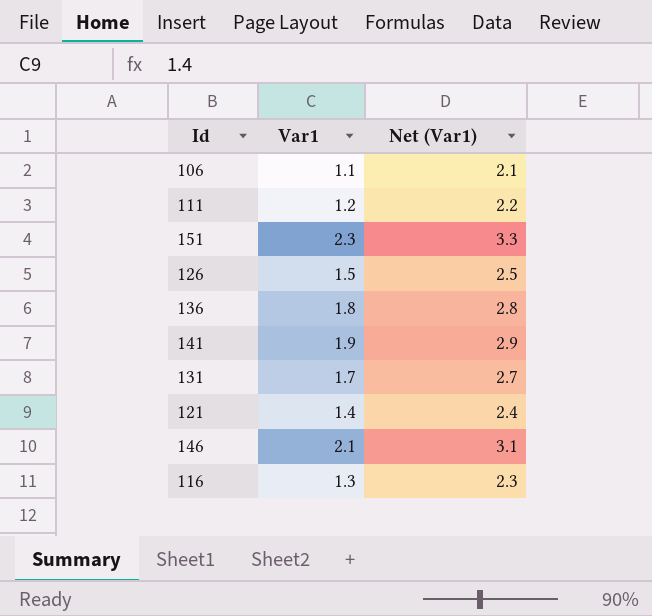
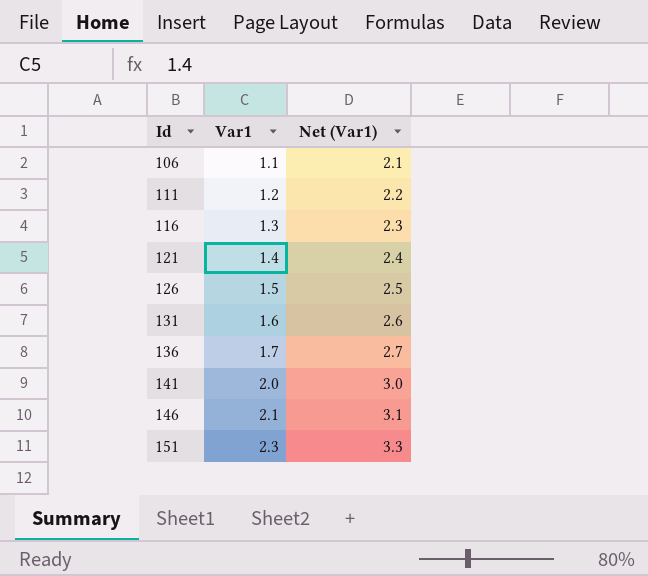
row order: none -> Id ascending
131 | Var1: 1.7 -> 1.6
131 | Net (Var1): 2.7 -> 2.6
136 | Var1: 1.8 -> 1.7
136 | Net (Var1): 2.8 -> 2.7
141 | Var1: 1.9 -> 2.0
141 | Net (Var1): 2.9 -> 3.0

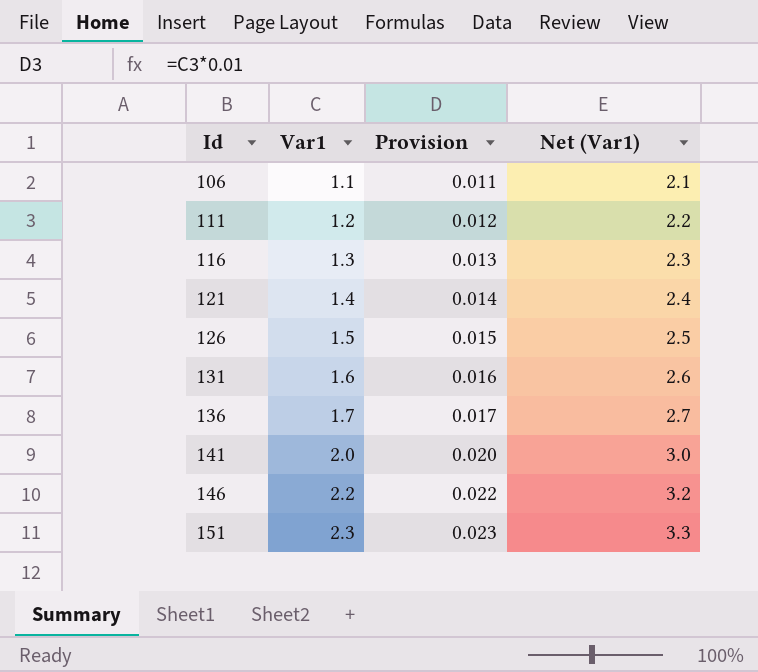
column Provision | formula: none -> [Var1] * 0.01
146 | Var1: 2.1 -> 2.2
146 | Net (Var1): 3.1 -> 3.2

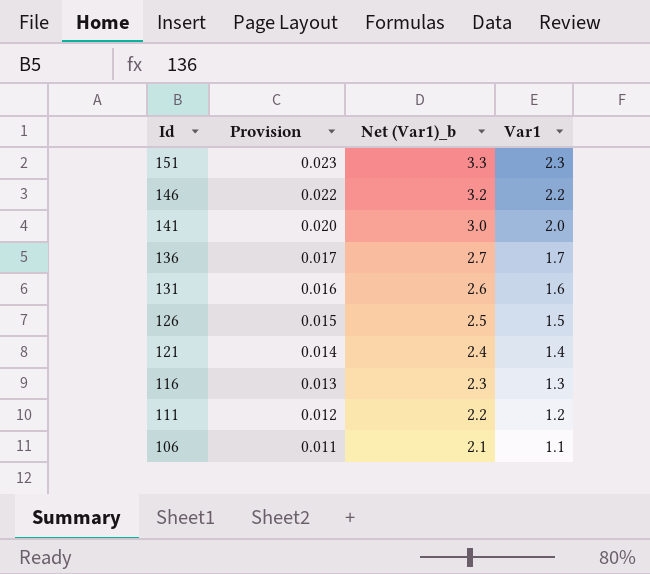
row order: Id ascending -> Id descending
column name: Net (Var1) -> Net (Var1)_b
column Var1 | position: 2 -> 4

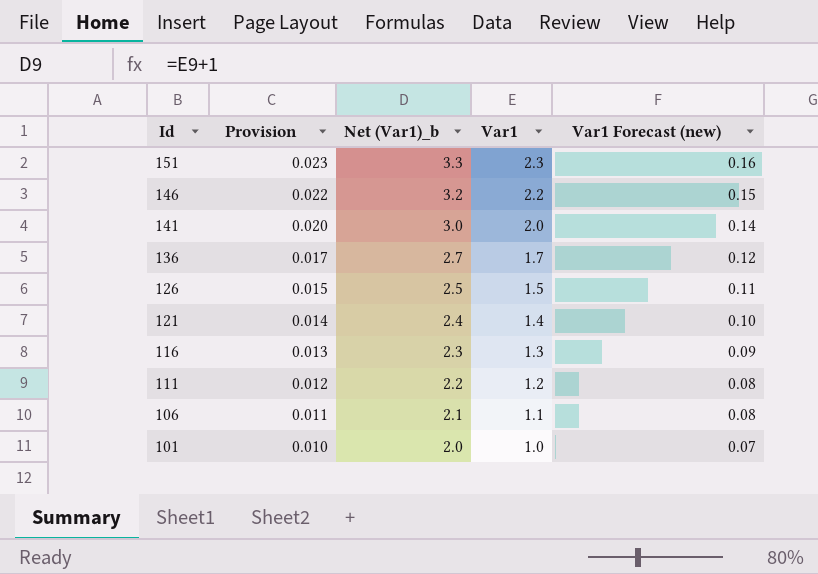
column Var1 Forecast (new) | formula: none -> [Var1] * 0.07
row 131: 0.016 | 2.6 | 1.6 -> none
row 101: none -> 0.010 | 2.0 | 1.0 | 0.07

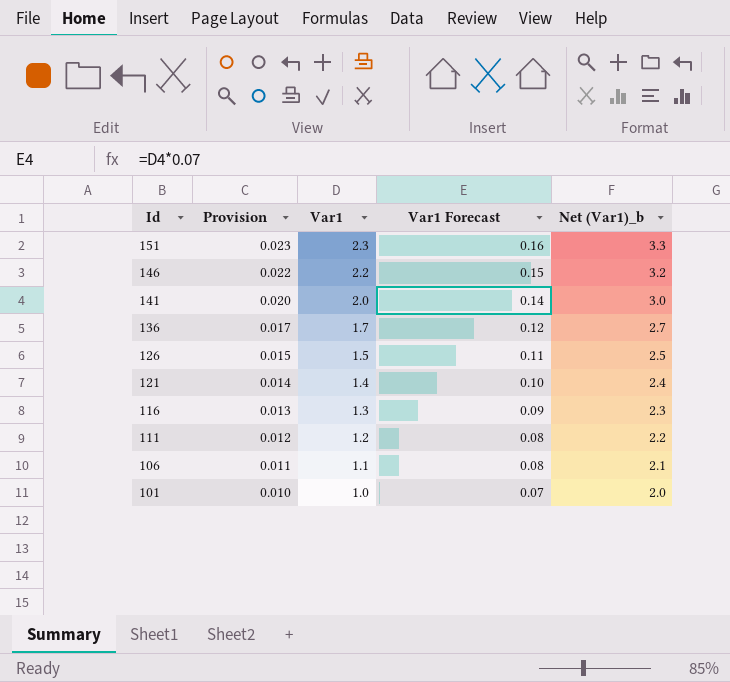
column name: Var1 Forecast (new) -> Var1 Forecast
column Net (Var1)_b | position: 3 -> 5

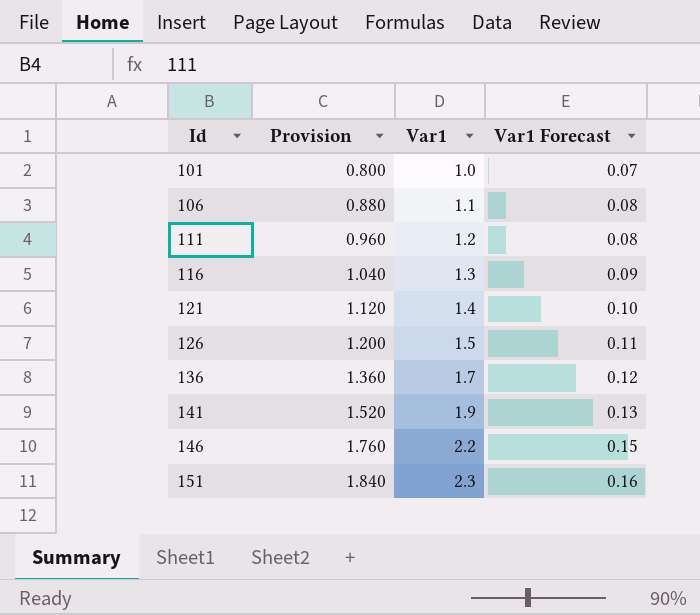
row order: Id descending -> Id ascending
column Net (Var1)_b | formula: [Var1] + 1 -> none
column Provision | formula: [Var1] * 0.01 -> [Var1] * 0.8
141 | Var1: 2.0 -> 1.9
141 | Var1 Forecast: 0.14 -> 0.13

